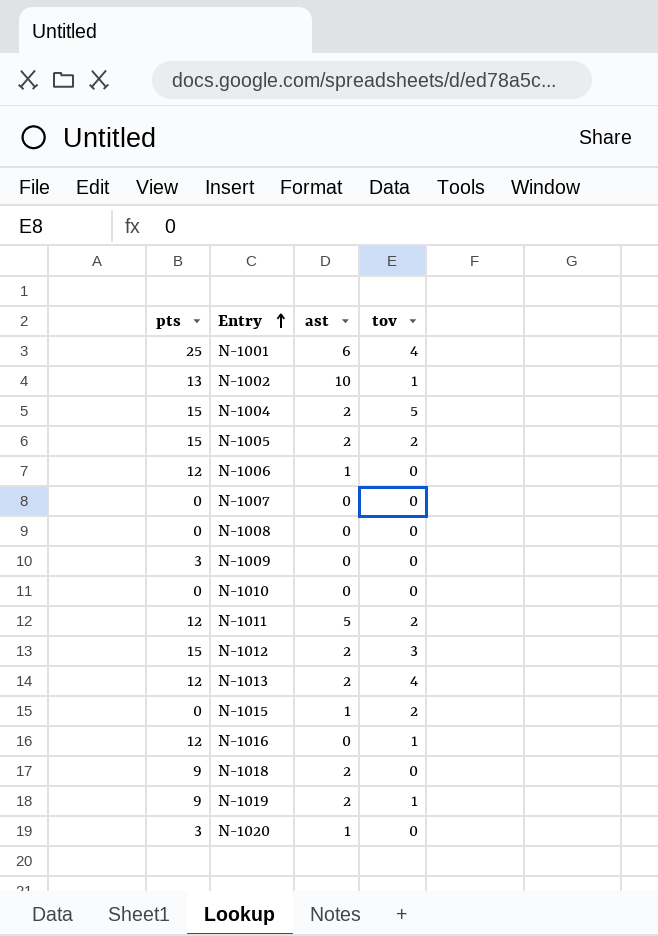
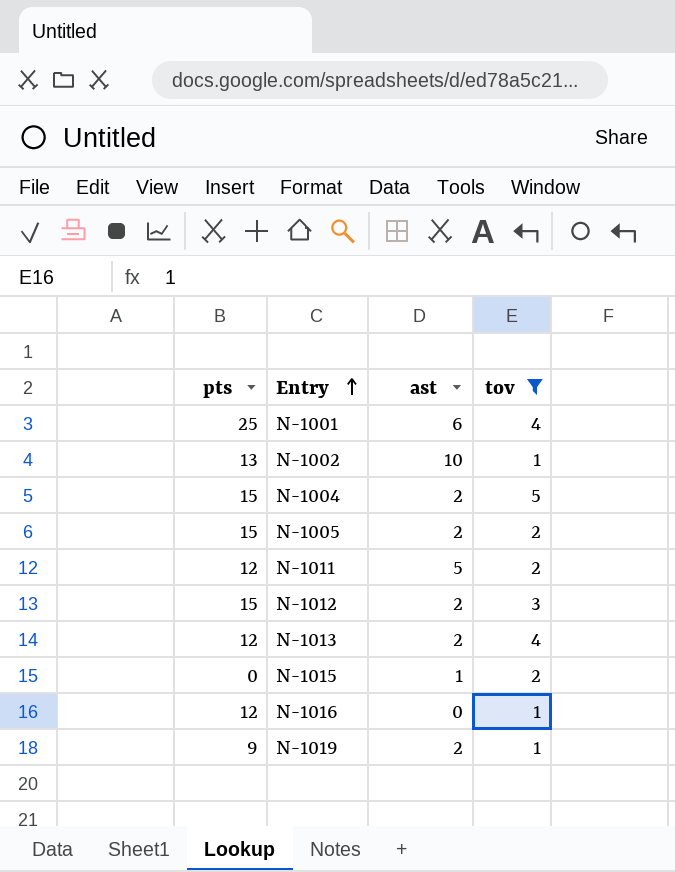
filter: none -> tov != 0

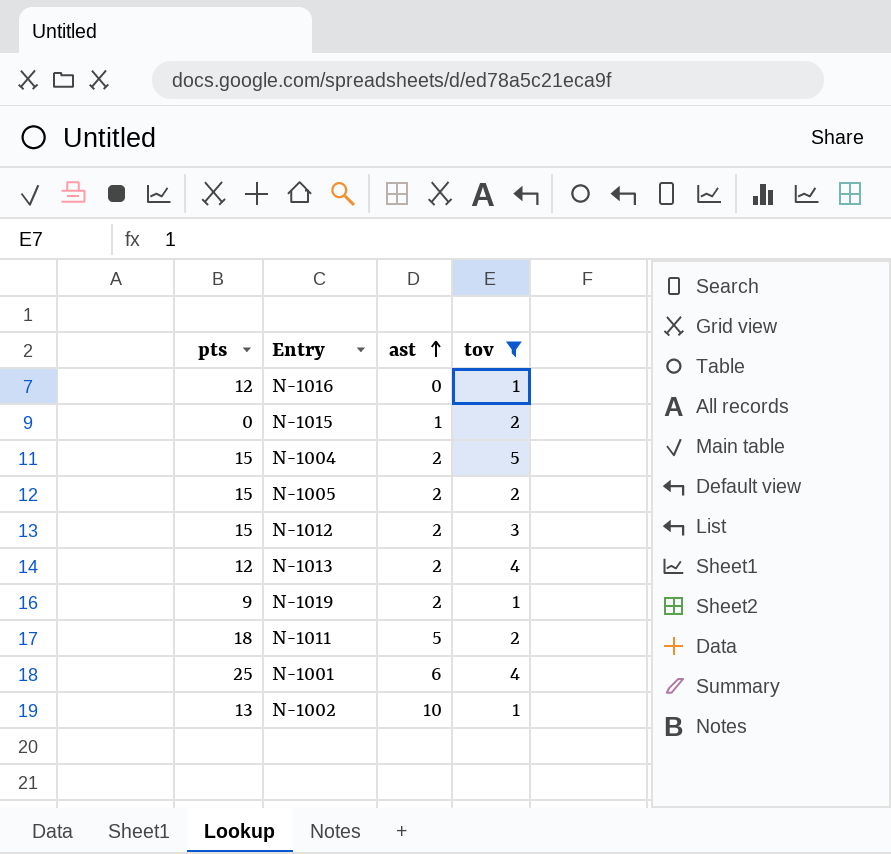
row order: Entry ascending -> ast ascending
N-1011 | pts: 12 -> 18

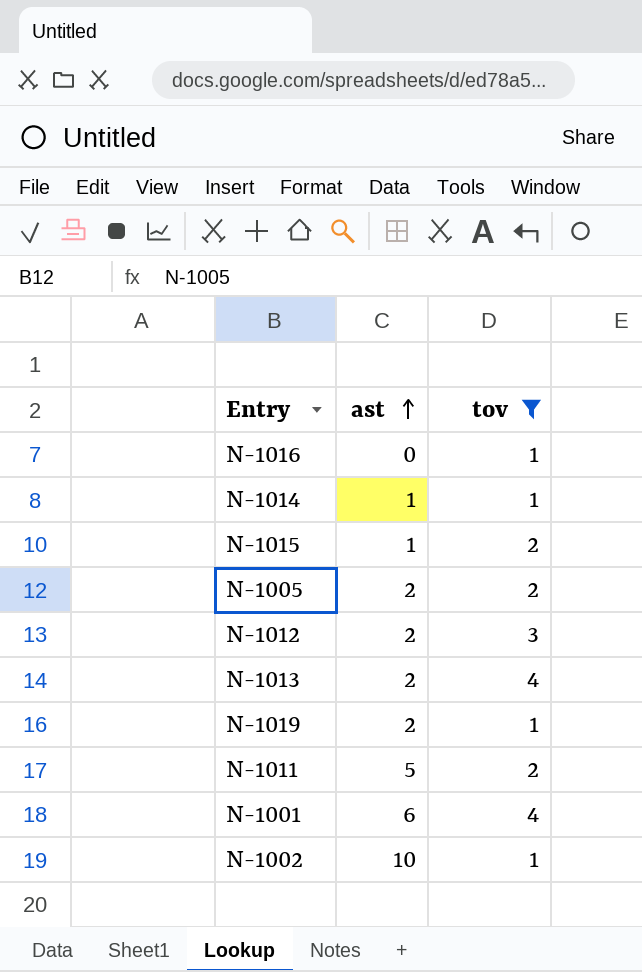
column pts | position: 1 -> none
row N-1004: 15 | 2 | 5 -> none
row N-1014: none -> 1 | 1

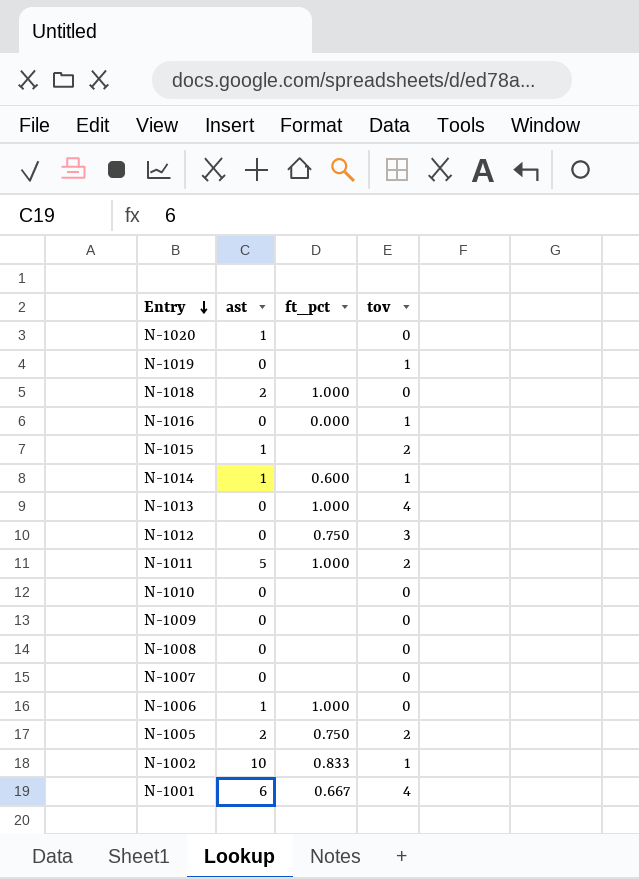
filter: tov != 0 -> none
row order: ast ascending -> Entry descending
column ft_pct | position: none -> 3
N-1019 | ast: 2 -> 0
N-1013 | ast: 2 -> 0
N-1012 | ast: 2 -> 0

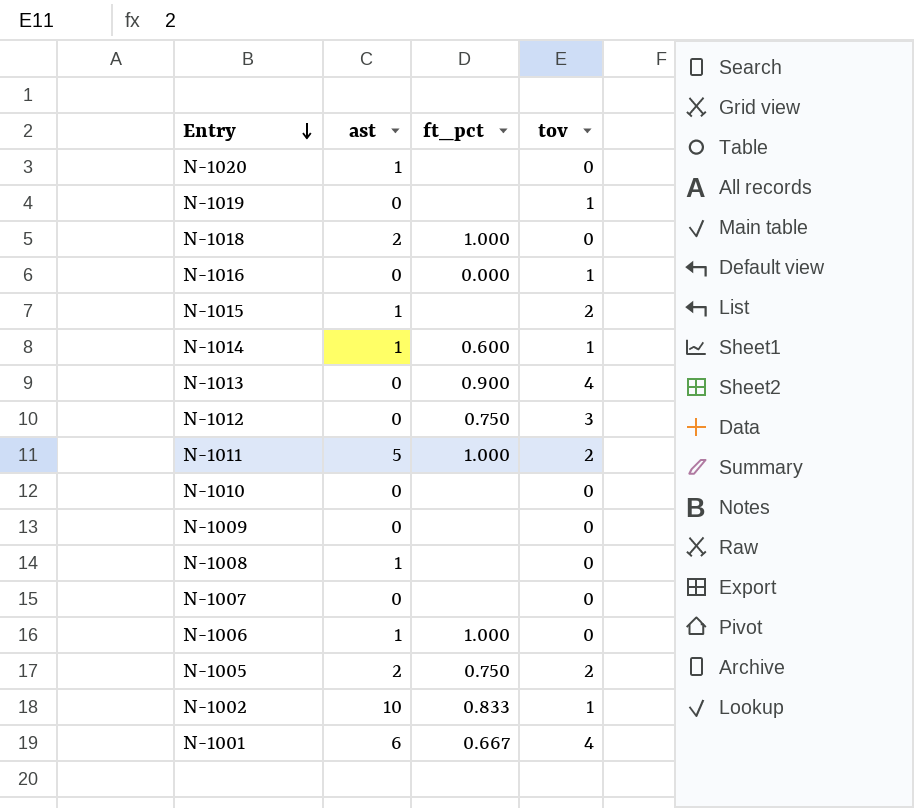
N-1013 | ft_pct: 1.000 -> 0.900
N-1008 | ast: 0 -> 1

